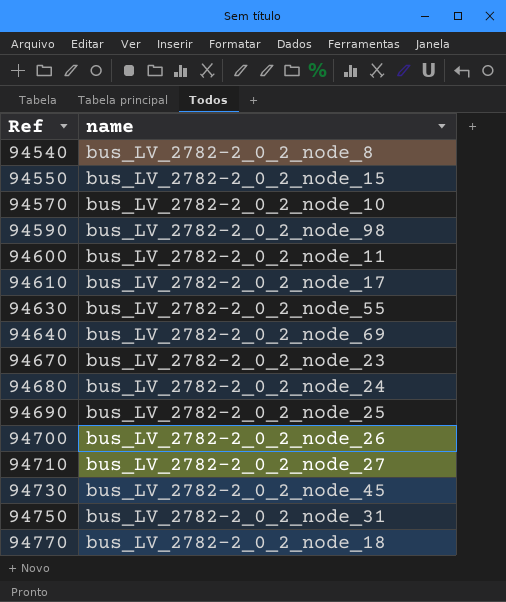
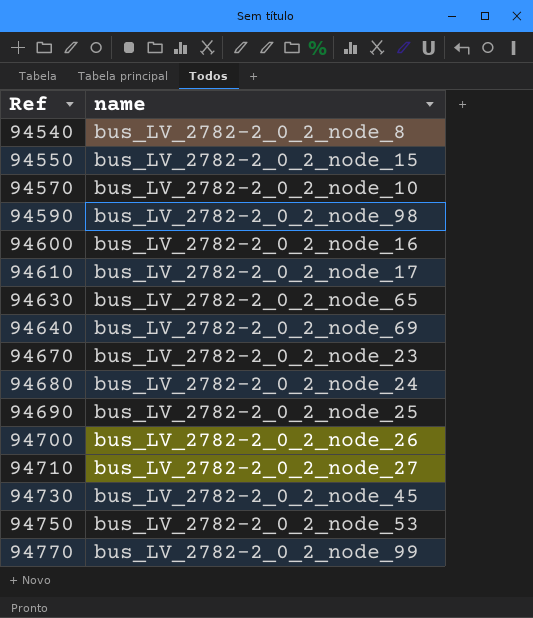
94600 | name: bus_LV_2782-2_0_2_node_11 -> bus_LV_2782-2_0_2_node_16
94630 | name: bus_LV_2782-2_0_2_node_55 -> bus_LV_2782-2_0_2_node_65
94750 | name: bus_LV_2782-2_0_2_node_31 -> bus_LV_2782-2_0_2_node_53
94770 | name: bus_LV_2782-2_0_2_node_18 -> bus_LV_2782-2_0_2_node_99

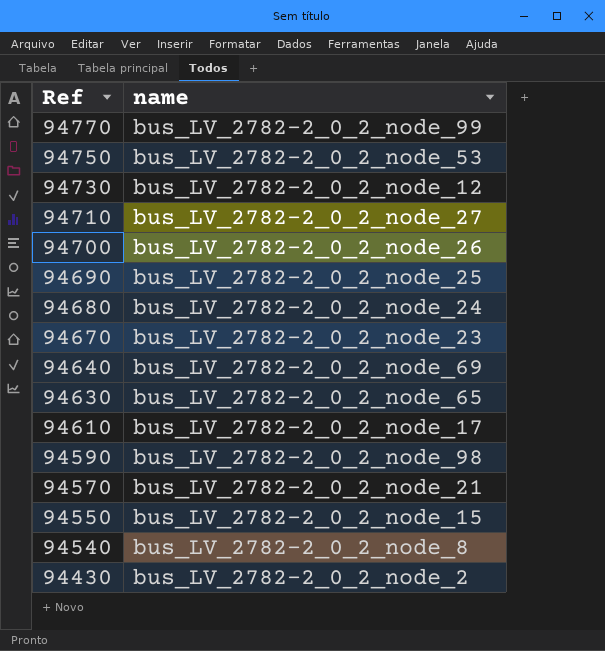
row order: Ref ascending -> Ref descending
row 94600: bus_LV_2782-2_0_2_node_16 -> none
94730 | name: bus_LV_2782-2_0_2_node_45 -> bus_LV_2782-2_0_2_node_12
94570 | name: bus_LV_2782-2_0_2_node_10 -> bus_LV_2782-2_0_2_node_21
row 94430: none -> bus_LV_2782-2_0_2_node_2

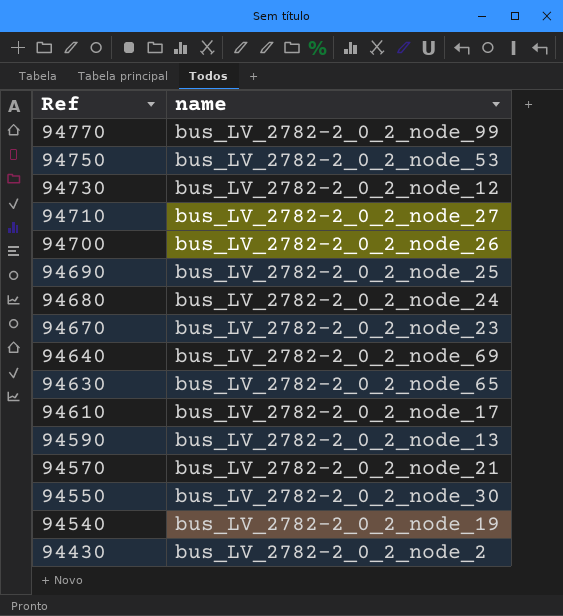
94590 | name: bus_LV_2782-2_0_2_node_98 -> bus_LV_2782-2_0_2_node_13
94550 | name: bus_LV_2782-2_0_2_node_15 -> bus_LV_2782-2_0_2_node_30
94540 | name: bus_LV_2782-2_0_2_node_8 -> bus_LV_2782-2_0_2_node_19

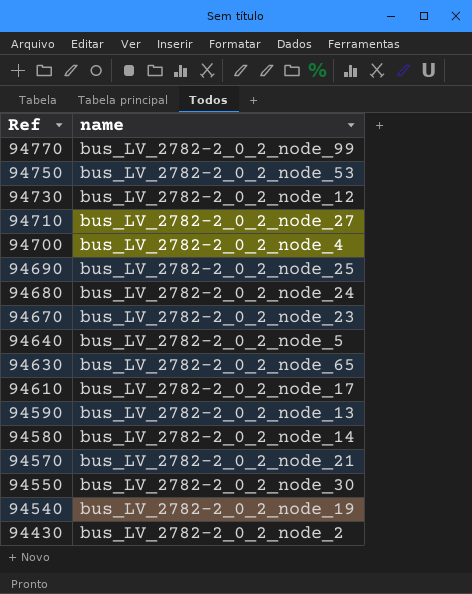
94700 | name: bus_LV_2782-2_0_2_node_26 -> bus_LV_2782-2_0_2_node_4
94640 | name: bus_LV_2782-2_0_2_node_69 -> bus_LV_2782-2_0_2_node_5
row 94580: none -> bus_LV_2782-2_0_2_node_14

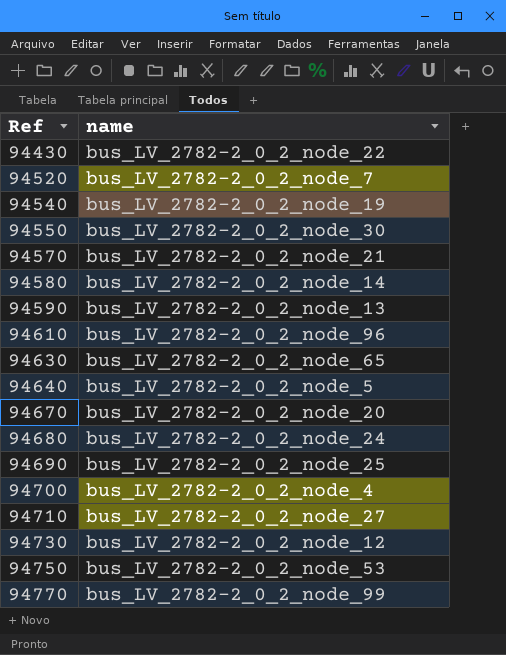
row order: Ref descending -> Ref ascending
94430 | name: bus_LV_2782-2_0_2_node_2 -> bus_LV_2782-2_0_2_node_22
row 94520: none -> bus_LV_2782-2_0_2_node_7
94610 | name: bus_LV_2782-2_0_2_node_17 -> bus_LV_2782-2_0_2_node_96
94670 | name: bus_LV_2782-2_0_2_node_23 -> bus_LV_2782-2_0_2_node_20

